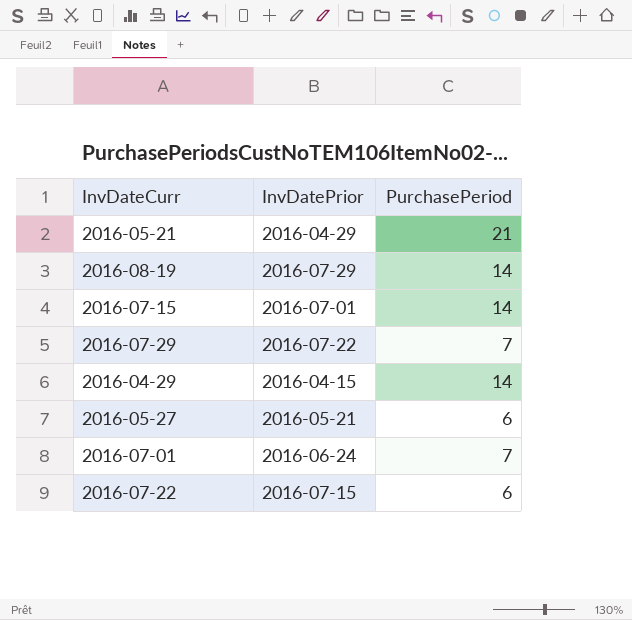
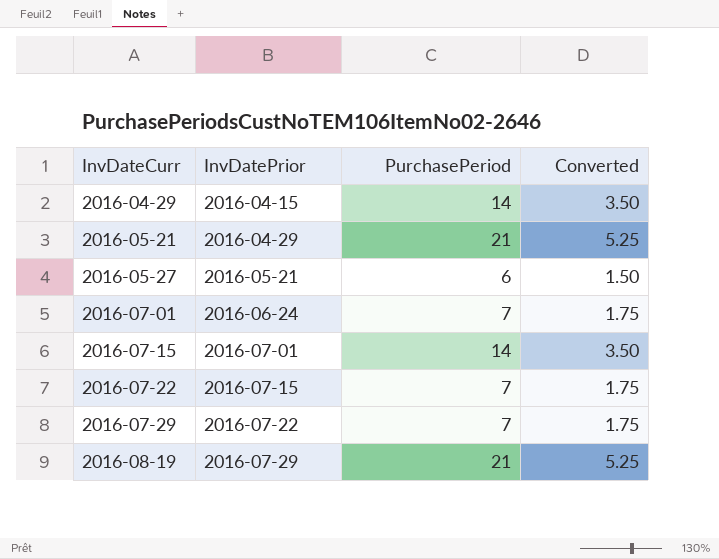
row order: none -> InvDateCurr ascending
column Converted | formula: none -> [PurchasePeriod] * 0.25
2016-07-22 | PurchasePeriod: 6 -> 7
2016-08-19 | PurchasePeriod: 14 -> 21

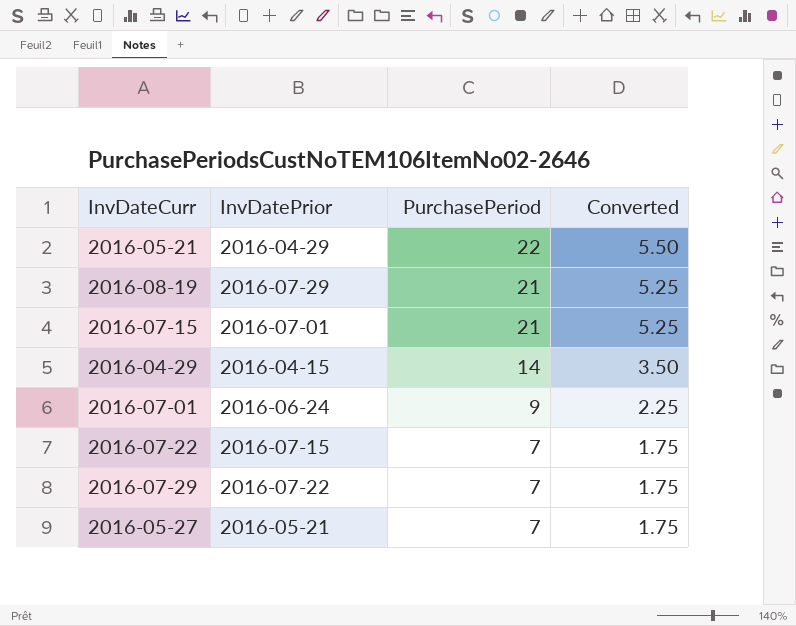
row order: InvDateCurr ascending -> PurchasePeriod descending
2016-05-21 | PurchasePeriod: 21 -> 22
2016-05-21 | Converted: 5.25 -> 5.50
2016-07-15 | PurchasePeriod: 14 -> 21
2016-07-15 | Converted: 3.50 -> 5.25
2016-07-01 | PurchasePeriod: 7 -> 9
2016-07-01 | Converted: 1.75 -> 2.25
2016-05-27 | PurchasePeriod: 6 -> 7
2016-05-27 | Converted: 1.50 -> 1.75

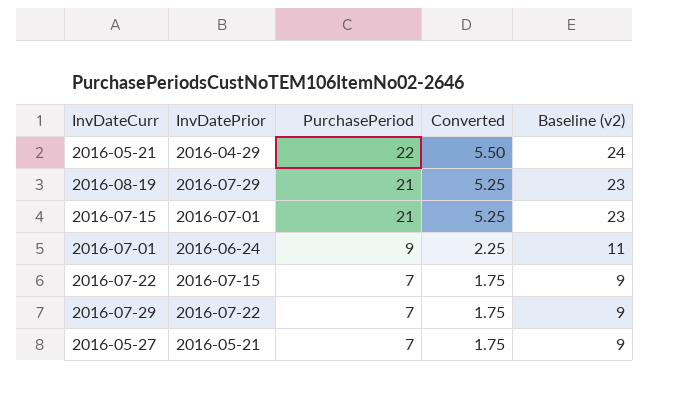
column Baseline (v2) | formula: none -> [PurchasePeriod] + 2
row 2016-04-29: 2016-04-15 | 14 | 3.50 -> none

